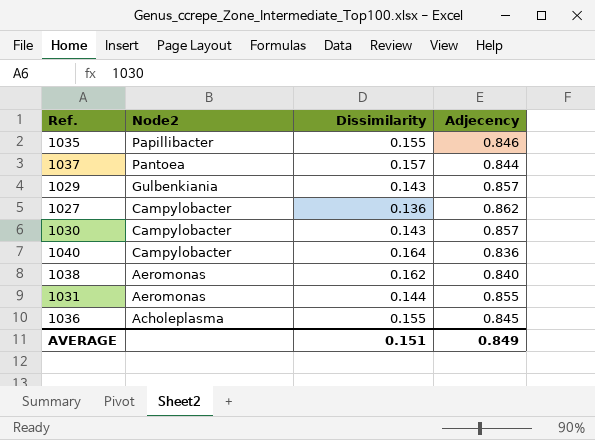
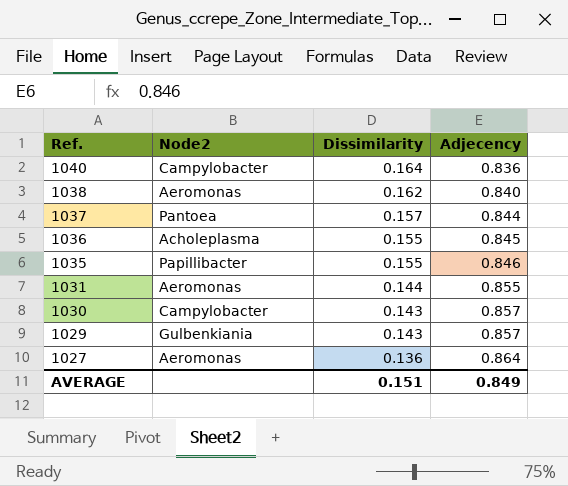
row order: Node2 descending -> Ref. descending
1027 | Node2: Campylobacter -> Aeromonas
1027 | Adjecency: 0.862 -> 0.864

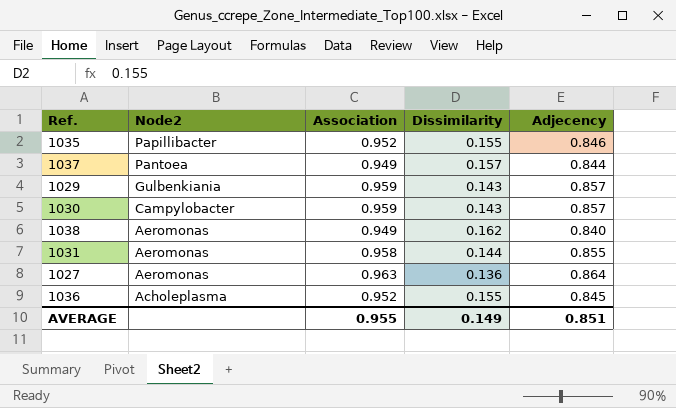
row order: Ref. descending -> Node2 descending
column Association | position: none -> 3
row 1040: Campylobacter | 0.164 | 0.836 -> none
AVERAGE | Dissimilarity: 0.151 -> 0.149
AVERAGE | Adjecency: 0.849 -> 0.851

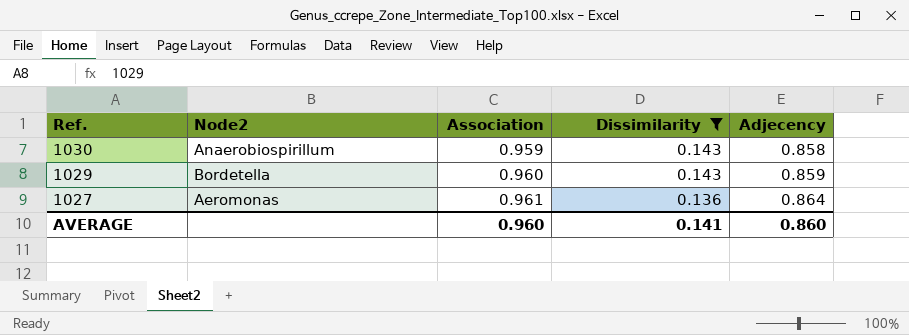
filter: none -> Dissimilarity <= 0.143
row order: Node2 descending -> Ref. descending
1030 | Node2: Campylobacter -> Anaerobiospirillum
1030 | Adjecency: 0.857 -> 0.858
1029 | Node2: Gulbenkiania -> Bordetella
1029 | Association: 0.959 -> 0.960
1029 | Adjecency: 0.857 -> 0.859
1027 | Association: 0.963 -> 0.961
AVERAGE | Association: 0.955 -> 0.960
AVERAGE | Dissimilarity: 0.149 -> 0.141
AVERAGE | Adjecency: 0.851 -> 0.860

